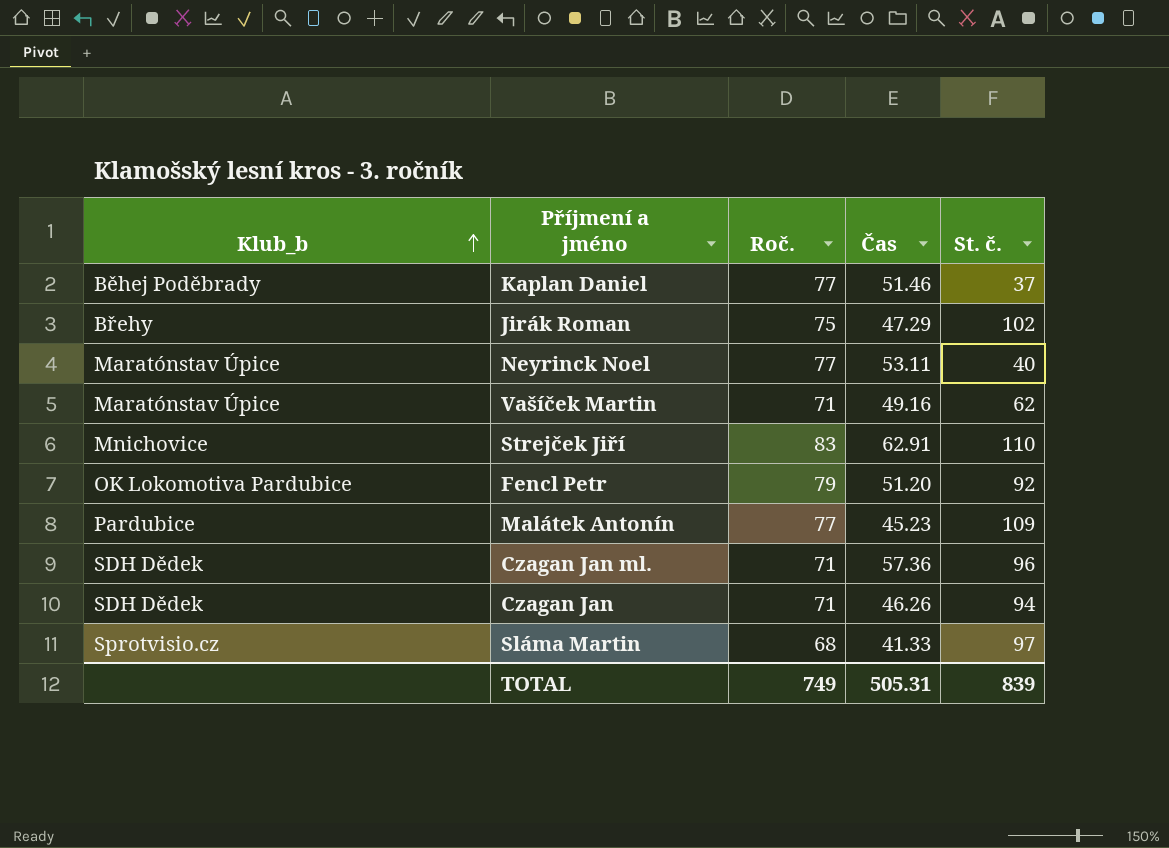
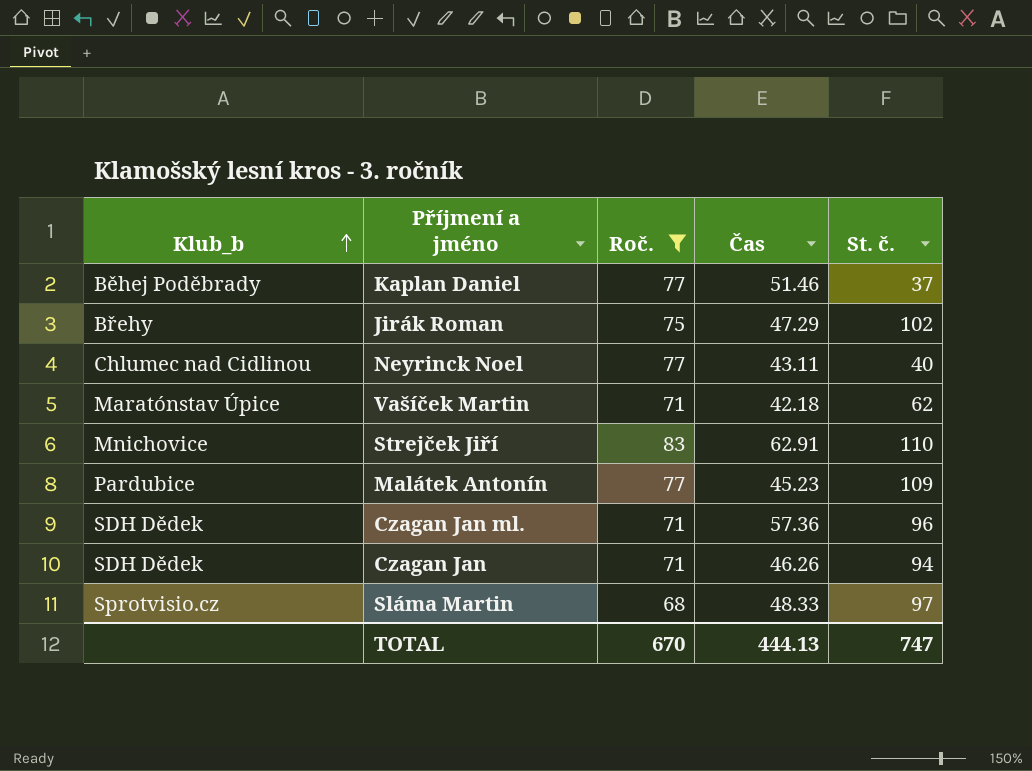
filter: none -> Roč. != 79
Neyrinck Noel | Klub_b: Maratónstav Úpice -> Chlumec nad Cidlinou
Neyrinck Noel | Čas: 53.11 -> 43.11
Vašíček Martin | Čas: 49.16 -> 42.18
Sláma Martin | Čas: 41.33 -> 48.33
TOTAL | Roč.: 749 -> 670
TOTAL | Čas: 505.31 -> 444.13
TOTAL | St. č.: 839 -> 747

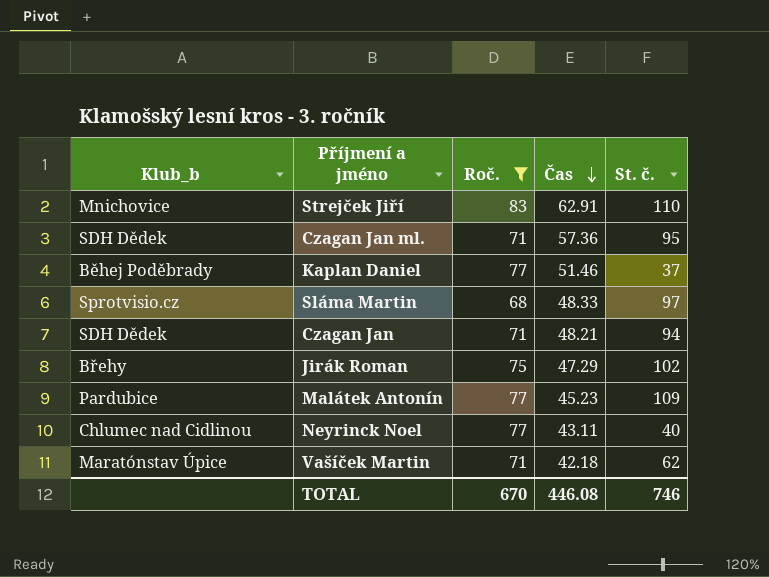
row order: Klub_b ascending -> Čas descending
Czagan Jan ml. | St. č.: 96 -> 95
Czagan Jan | Čas: 46.26 -> 48.21
TOTAL | Čas: 444.13 -> 446.08
TOTAL | St. č.: 747 -> 746

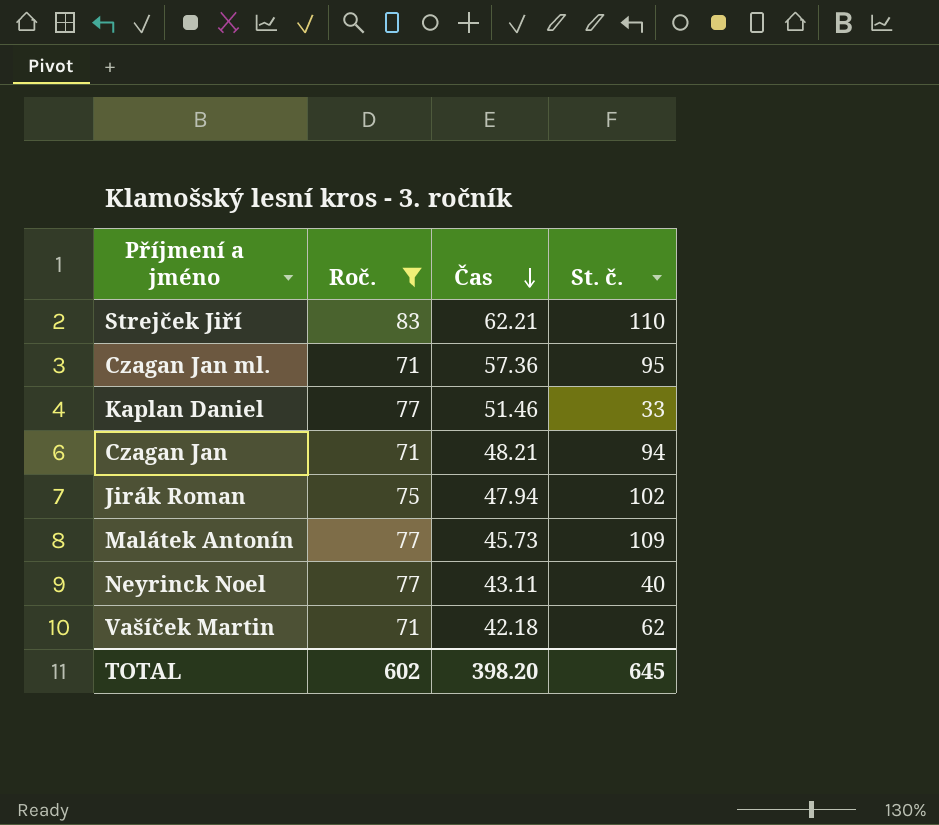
column Klub_b | position: 1 -> none
row Sláma Martin: Sprotvisio.cz | 68 | 48.33 | 97 -> none
Strejček Jiří | Čas: 62.91 -> 62.21
Kaplan Daniel | St. č.: 37 -> 33
Jirák Roman | Čas: 47.29 -> 47.94
Malátek Antonín | Čas: 45.23 -> 45.73
TOTAL | Roč.: 670 -> 602
TOTAL | Čas: 446.08 -> 398.20
TOTAL | St. č.: 746 -> 645

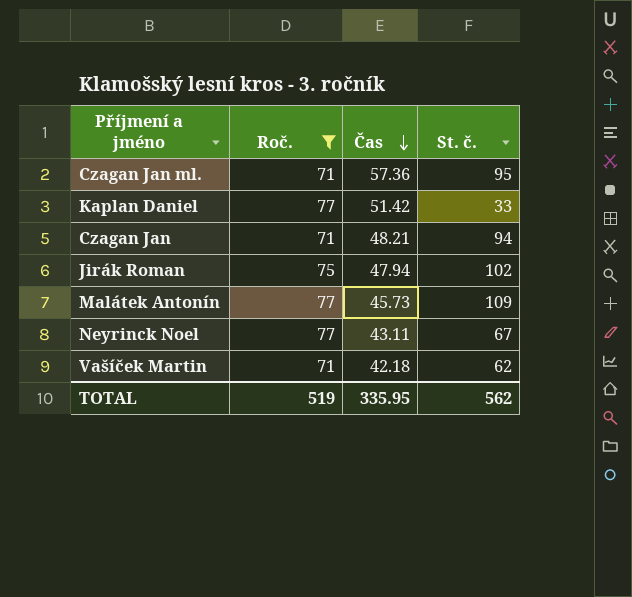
row Strejček Jiří: 83 | 62.21 | 110 -> none
Kaplan Daniel | Čas: 51.46 -> 51.42
Neyrinck Noel | St. č.: 40 -> 67
TOTAL | Roč.: 602 -> 519
TOTAL | Čas: 398.20 -> 335.95
TOTAL | St. č.: 645 -> 562

